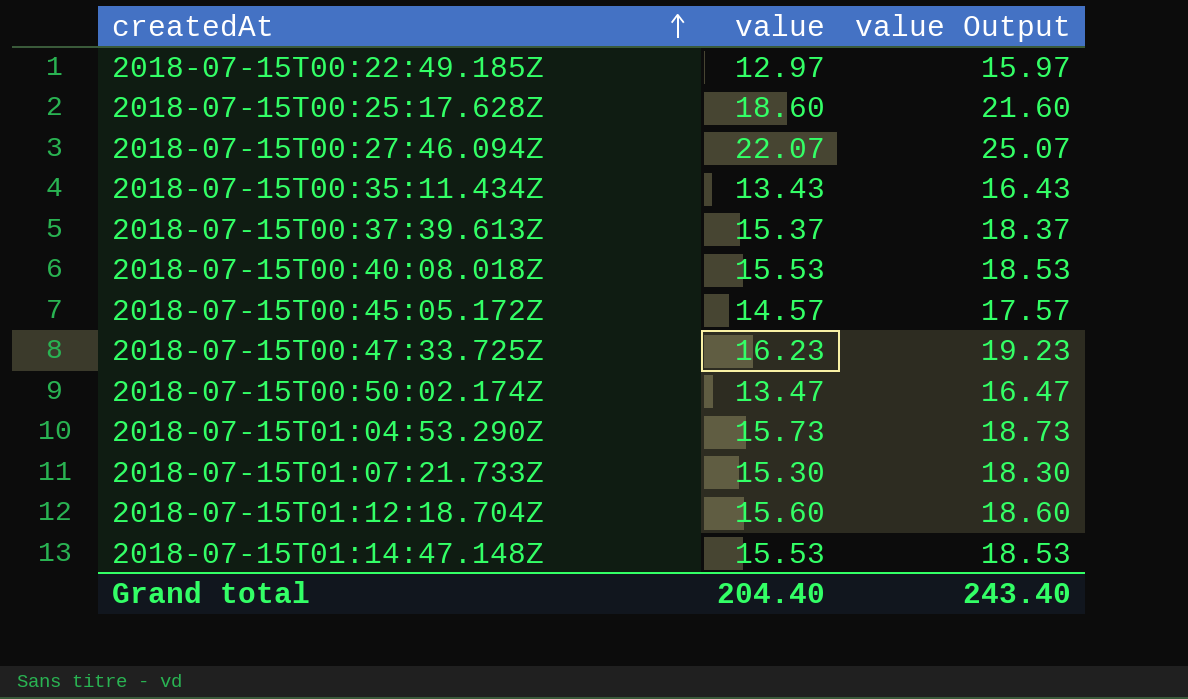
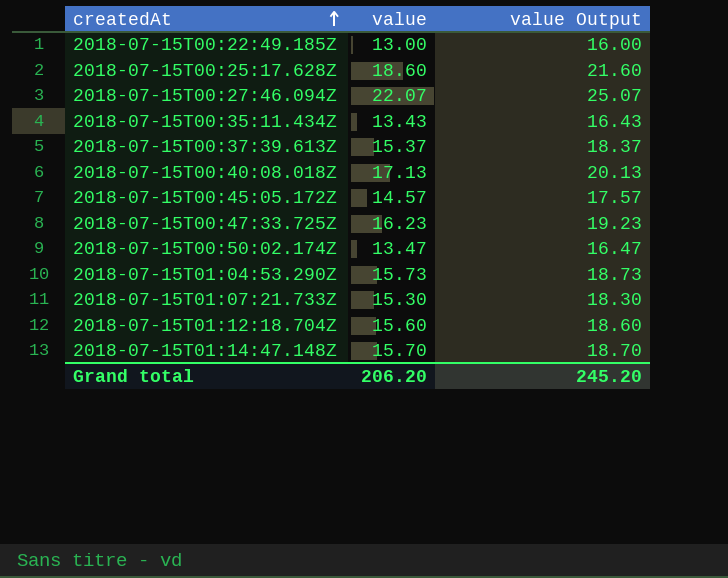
2018-07-15T00:22:49.185Z | value: 12.97 -> 13.00
2018-07-15T00:22:49.185Z | value Output: 15.97 -> 16.00
2018-07-15T00:40:08.018Z | value: 15.53 -> 17.13
2018-07-15T00:40:08.018Z | value Output: 18.53 -> 20.13
2018-07-15T01:14:47.148Z | value: 15.53 -> 15.70
2018-07-15T01:14:47.148Z | value Output: 18.53 -> 18.70
Grand total | value: 204.40 -> 206.20
Grand total | value Output: 243.40 -> 245.20

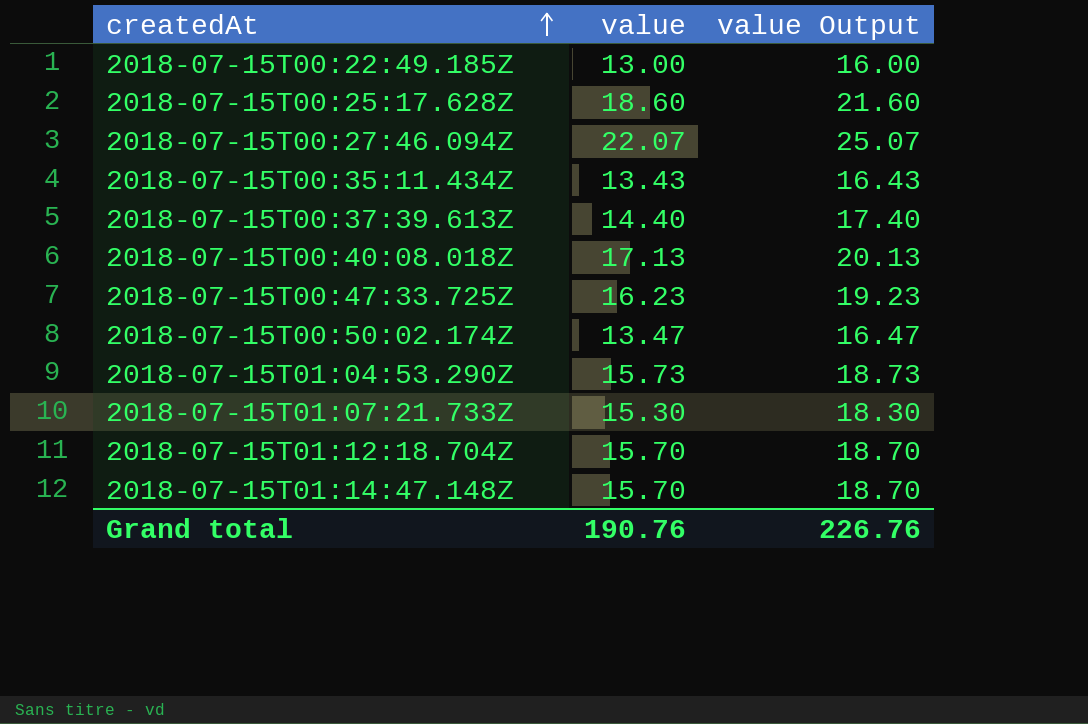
row 2018-07-15T00:45:05.172Z: 14.57 | 17.57 -> none
2018-07-15T00:37:39.613Z | value: 15.37 -> 14.40
2018-07-15T00:37:39.613Z | value Output: 18.37 -> 17.40
2018-07-15T01:12:18.704Z | value: 15.60 -> 15.70
2018-07-15T01:12:18.704Z | value Output: 18.60 -> 18.70
Grand total | value: 206.20 -> 190.76
Grand total | value Output: 245.20 -> 226.76

